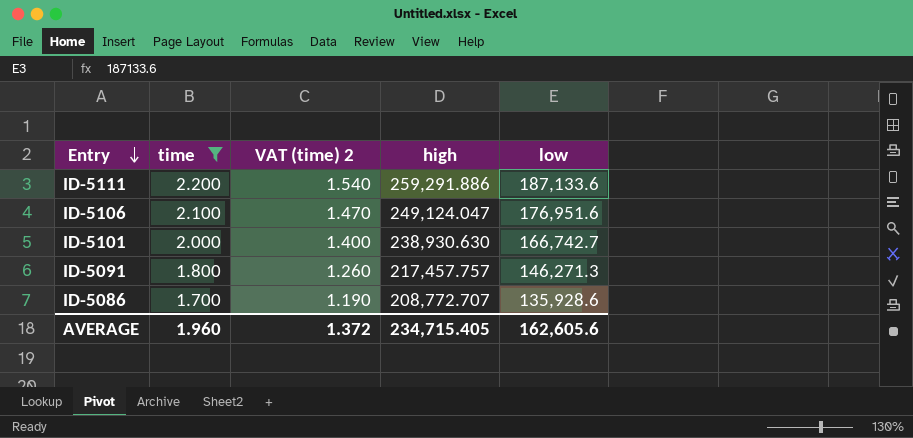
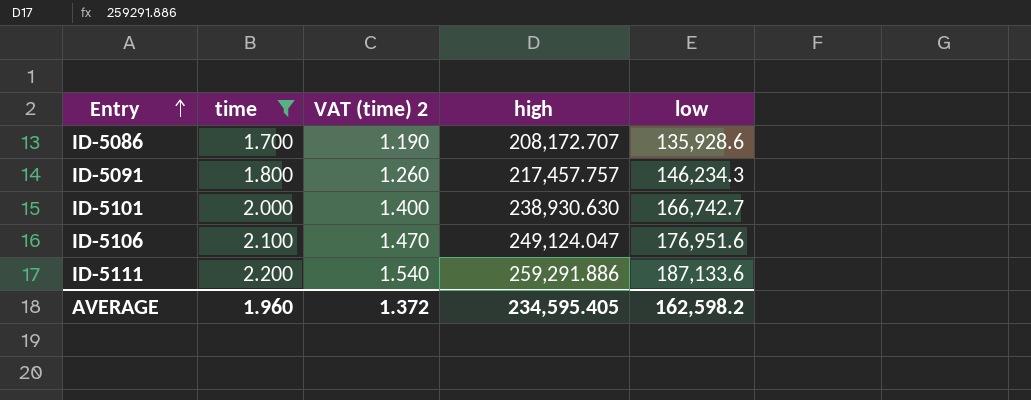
row order: Entry descending -> Entry ascending
ID-5086 | high: 208,772.707 -> 208,172.707
ID-5091 | low: 146,271.3 -> 146,234.3
AVERAGE | high: 234,715.405 -> 234,595.405
AVERAGE | low: 162,605.6 -> 162,598.2

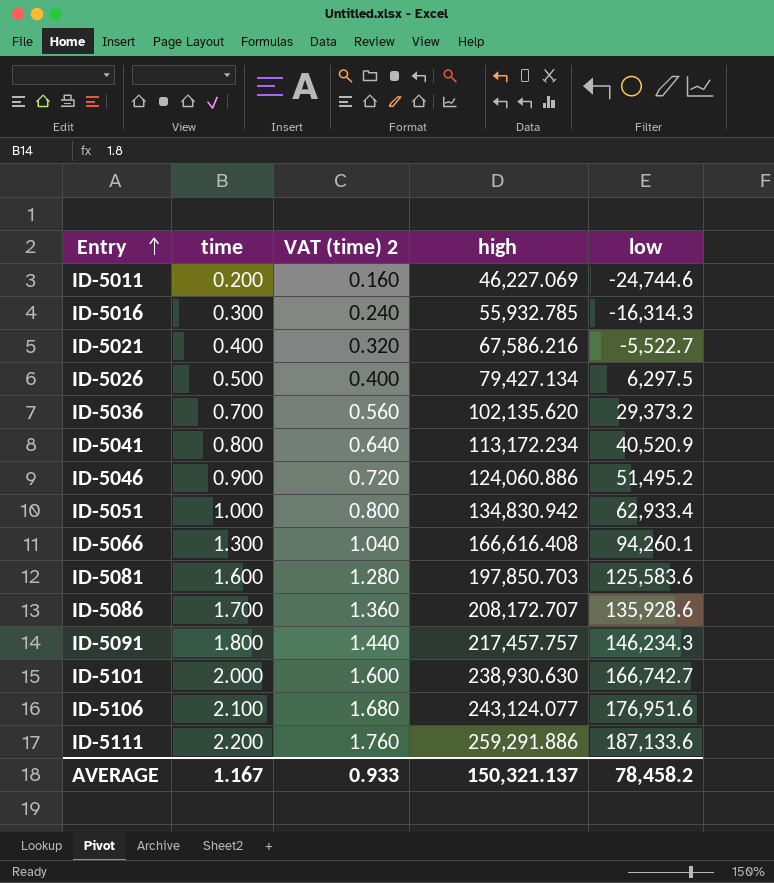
filter: time >= 1.700 -> none
column VAT (time) 2 | formula: [time] * 0.7 -> [time] * 0.8
ID-5106 | high: 249,124.047 -> 243,124.077
AVERAGE | time: 1.960 -> 1.167
AVERAGE | VAT (time) 2: 1.372 -> 0.933
AVERAGE | high: 234,595.405 -> 150,321.137
AVERAGE | low: 162,598.2 -> 78,458.2

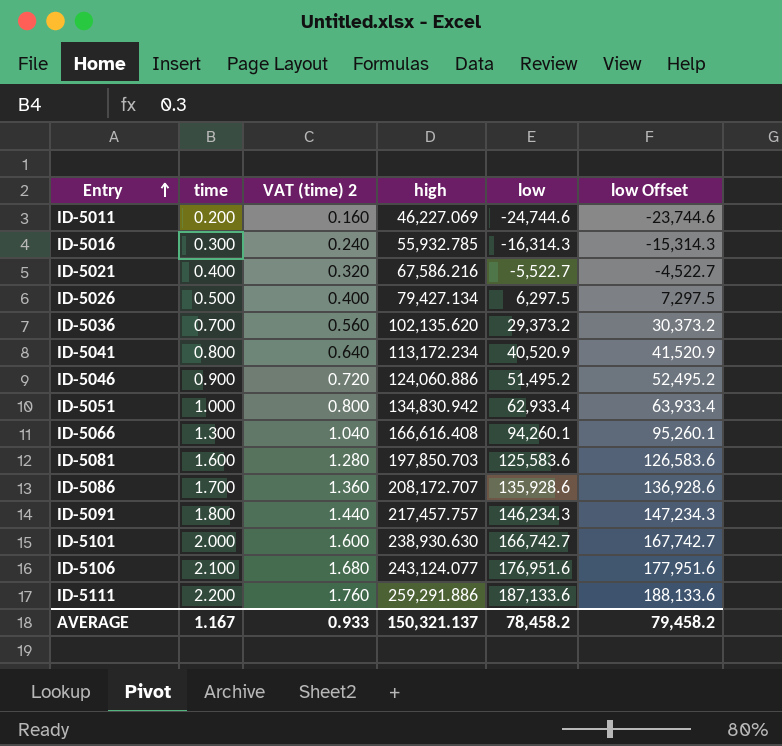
column low Offset | formula: none -> [low] + 1000

